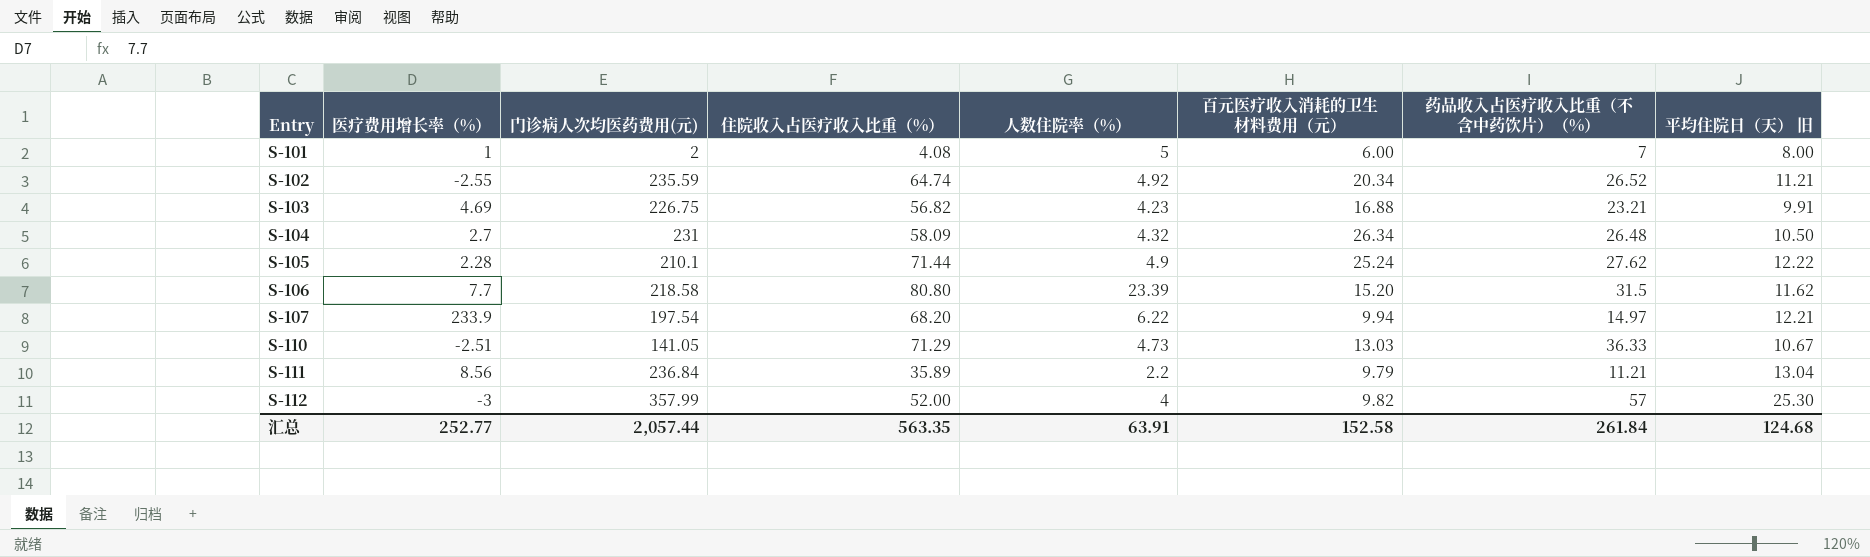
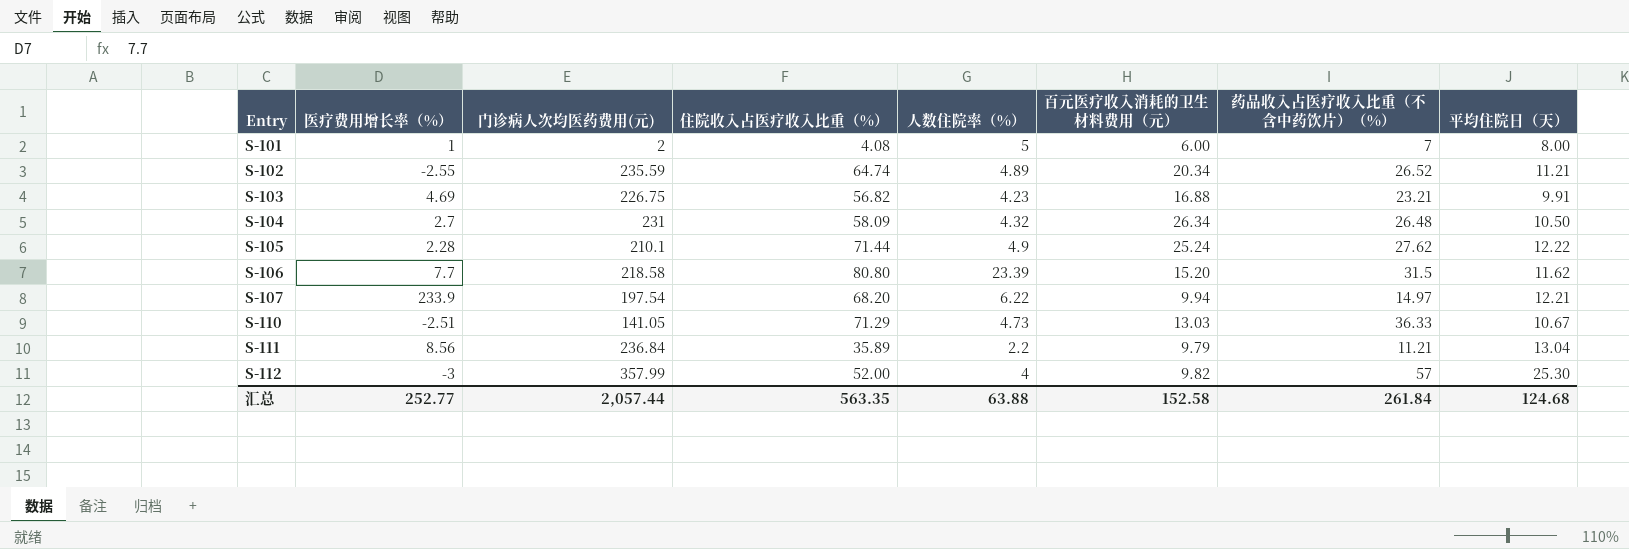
column name: 平均住院日（天） 旧 -> 平均住院日（天）
S-102 | 人数住院率（%）: 4.92 -> 4.89
汇总 | 人数住院率（%）: 63.91 -> 63.88

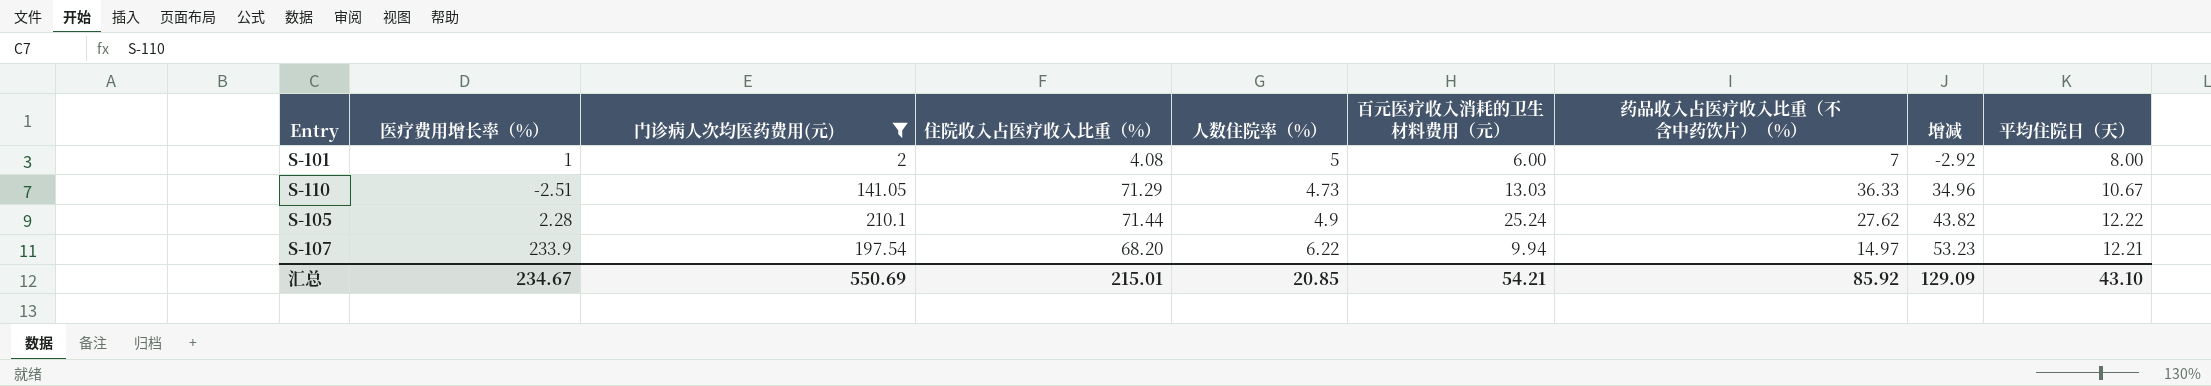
filter: none -> 门诊病人次均医药费用(元) <= 210.1
row order: Entry ascending -> 增减 ascending
column 增减 | formula: none -> [住院收入占医疗收入比重（%）] - [药品收入占医疗收入比重（不含中药饮片）（%）]
汇总 | 医疗费用增长率（%）: 252.77 -> 234.67
汇总 | 门诊病人次均医药费用(元): 2,057.44 -> 550.69
汇总 | 住院收入占医疗收入比重（%）: 563.35 -> 215.01
汇总 | 人数住院率（%）: 63.88 -> 20.85
汇总 | 百元医疗收入消耗的卫生材料费用（元）: 152.58 -> 54.21
汇总 | 药品收入占医疗收入比重（不含中药饮片）（%）: 261.84 -> 85.92
汇总 | 平均住院日（天）: 124.68 -> 43.10

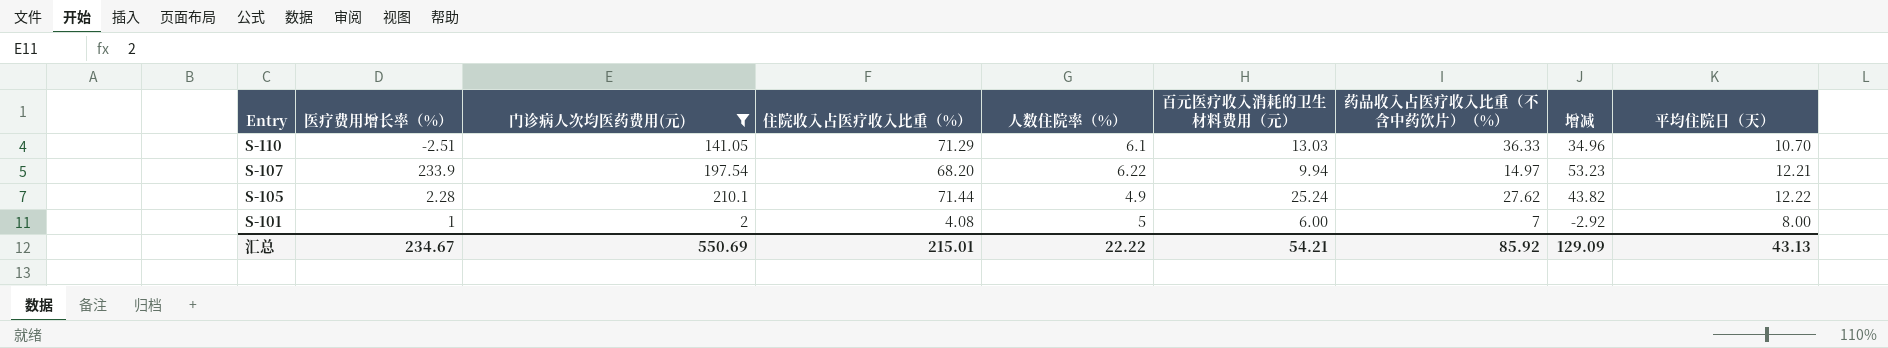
row order: 增减 ascending -> Entry descending
S-110 | 人数住院率（%）: 4.73 -> 6.1
S-110 | 平均住院日（天）: 10.67 -> 10.70
汇总 | 人数住院率（%）: 20.85 -> 22.22
汇总 | 平均住院日（天）: 43.10 -> 43.13

